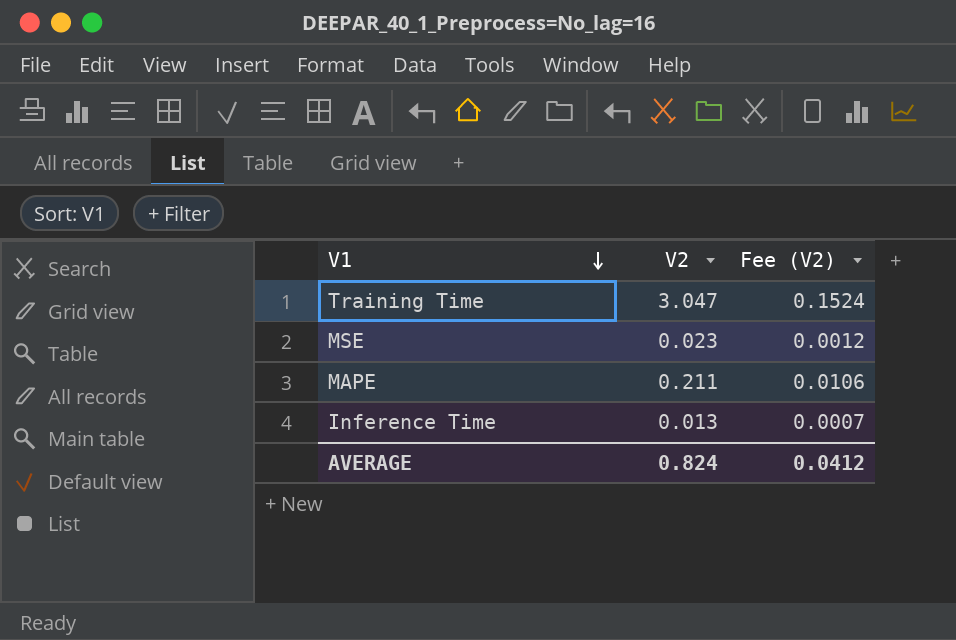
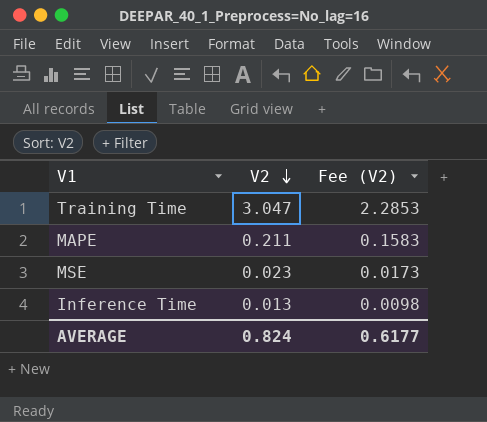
row order: V1 descending -> V2 descending
column Fee (V2) | formula: [V2] * 0.05 -> [V2] * 0.75
AVERAGE | Fee (V2): 0.0412 -> 0.6177

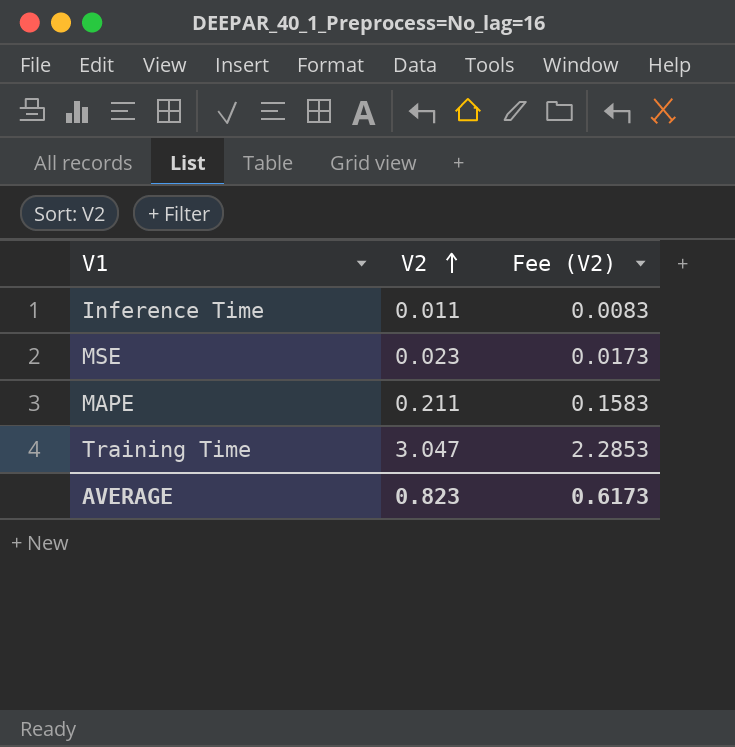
row order: V2 descending -> V2 ascending
Inference Time | V2: 0.013 -> 0.011
Inference Time | Fee (V2): 0.0098 -> 0.0083
AVERAGE | V2: 0.824 -> 0.823
AVERAGE | Fee (V2): 0.6177 -> 0.6173

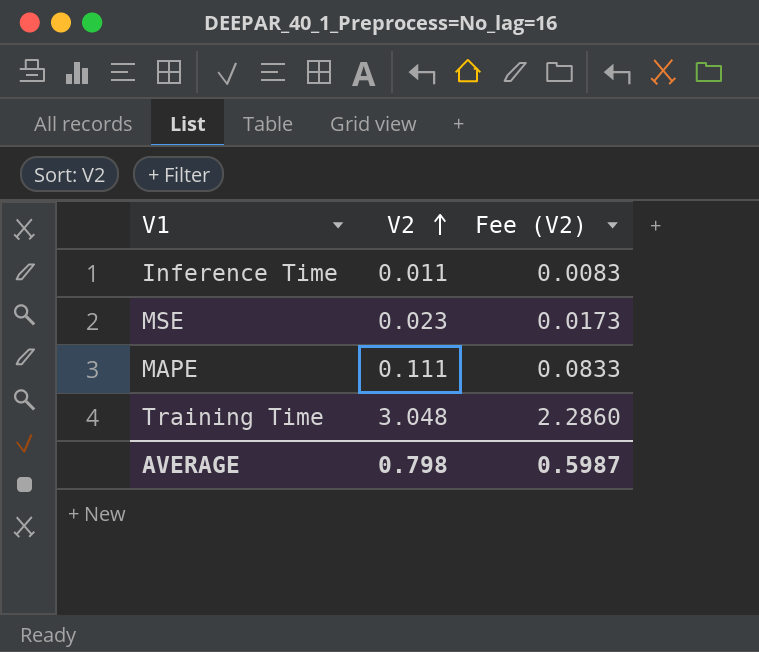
MAPE | V2: 0.211 -> 0.111
MAPE | Fee (V2): 0.1583 -> 0.0833
Training Time | V2: 3.047 -> 3.048
Training Time | Fee (V2): 2.2853 -> 2.2860
AVERAGE | V2: 0.823 -> 0.798
AVERAGE | Fee (V2): 0.6173 -> 0.5987

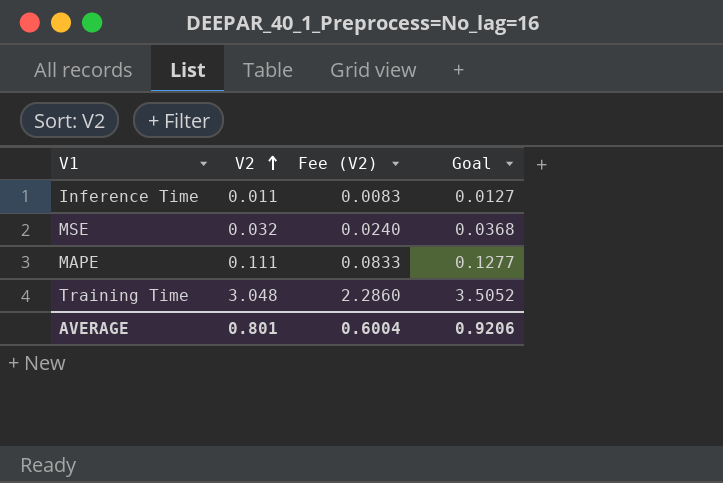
column Goal | formula: none -> [V2] * 1.15
MSE | V2: 0.023 -> 0.032
MSE | Fee (V2): 0.0173 -> 0.0240
AVERAGE | V2: 0.798 -> 0.801
AVERAGE | Fee (V2): 0.5987 -> 0.6004

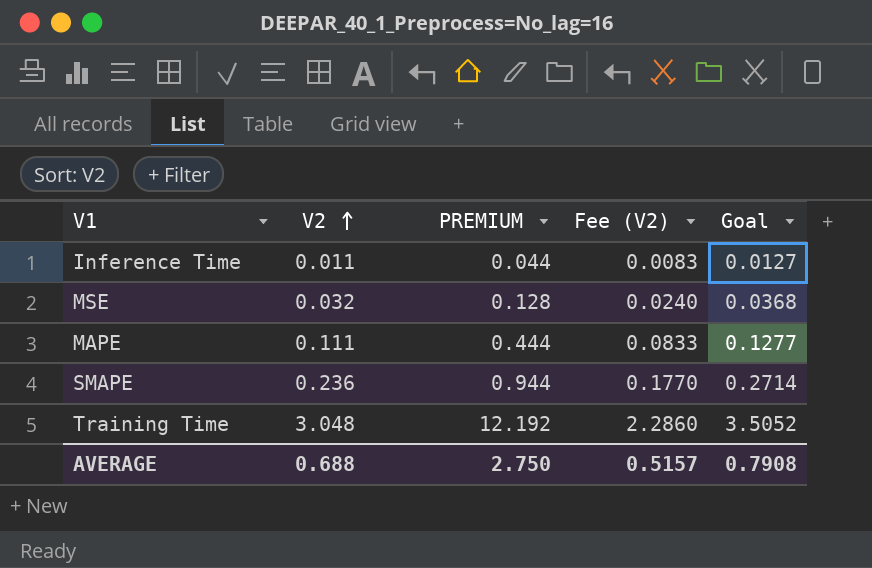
column PREMIUM | formula: none -> [V2] * 4
row SMAPE: none -> 0.236 | 0.944 | 0.1770 | 0.2714
AVERAGE | V2: 0.801 -> 0.688
AVERAGE | Fee (V2): 0.6004 -> 0.5157
AVERAGE | Goal: 0.9206 -> 0.7908

